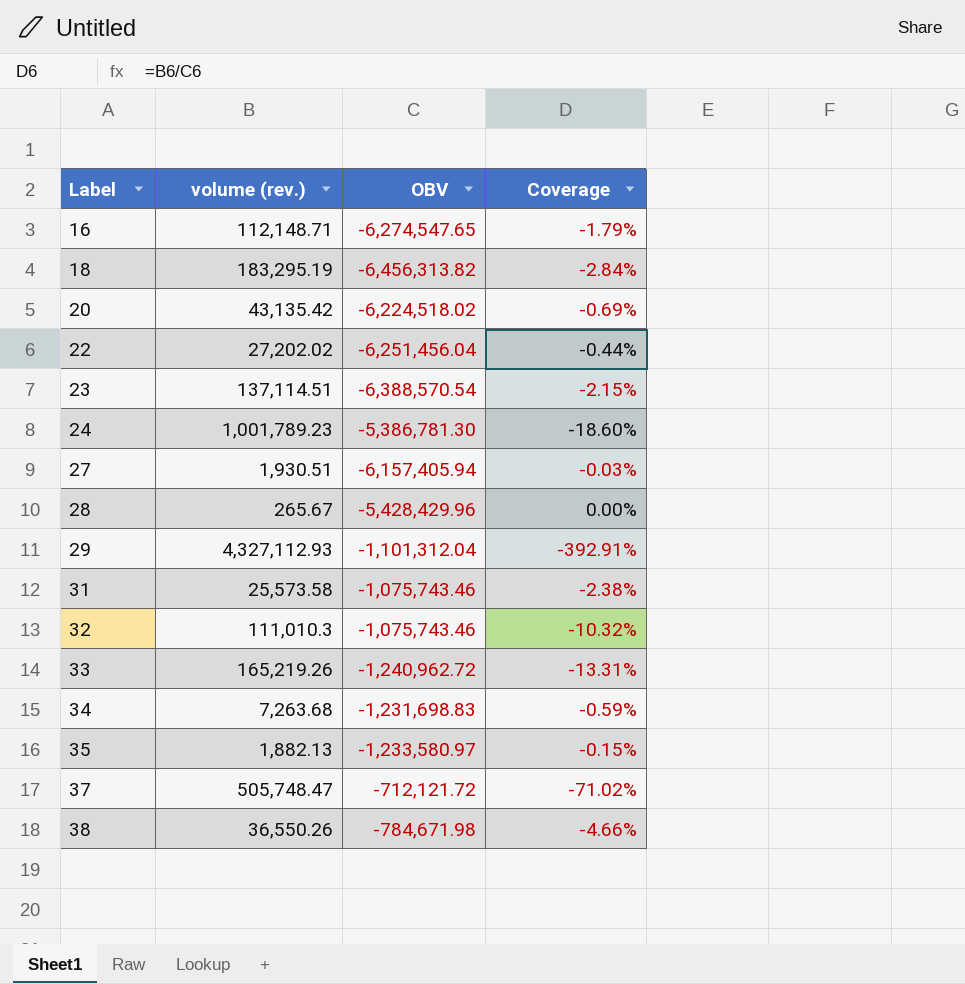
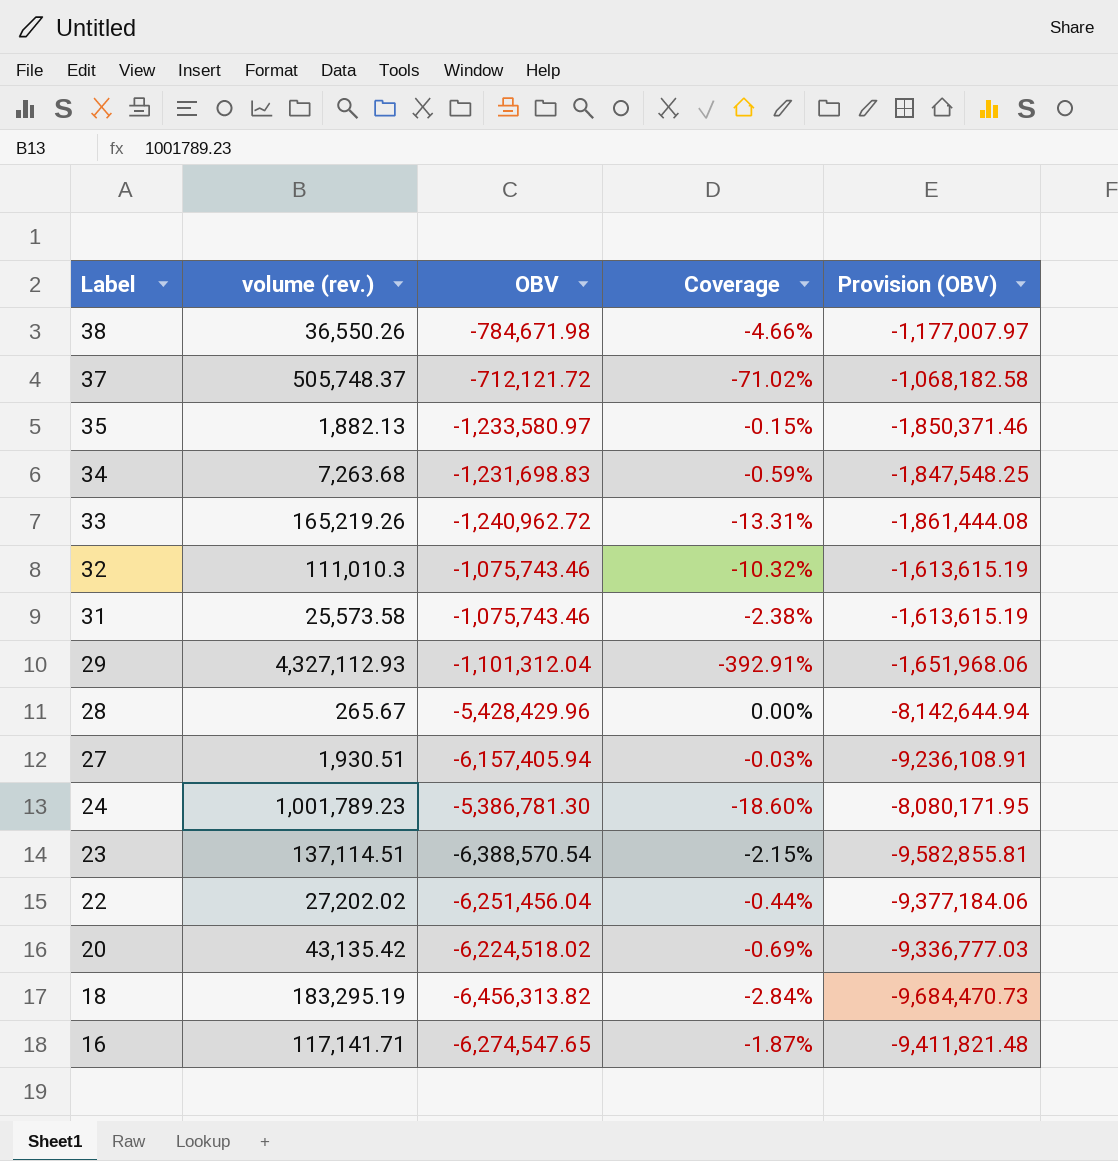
row order: Label ascending -> Label descending
column Provision (OBV) | formula: none -> [OBV] * 1.5
37 | volume (rev.): 505,748.47 -> 505,748.37
16 | volume (rev.): 112,148.71 -> 117,141.71
16 | Coverage: -1.79% -> -1.87%

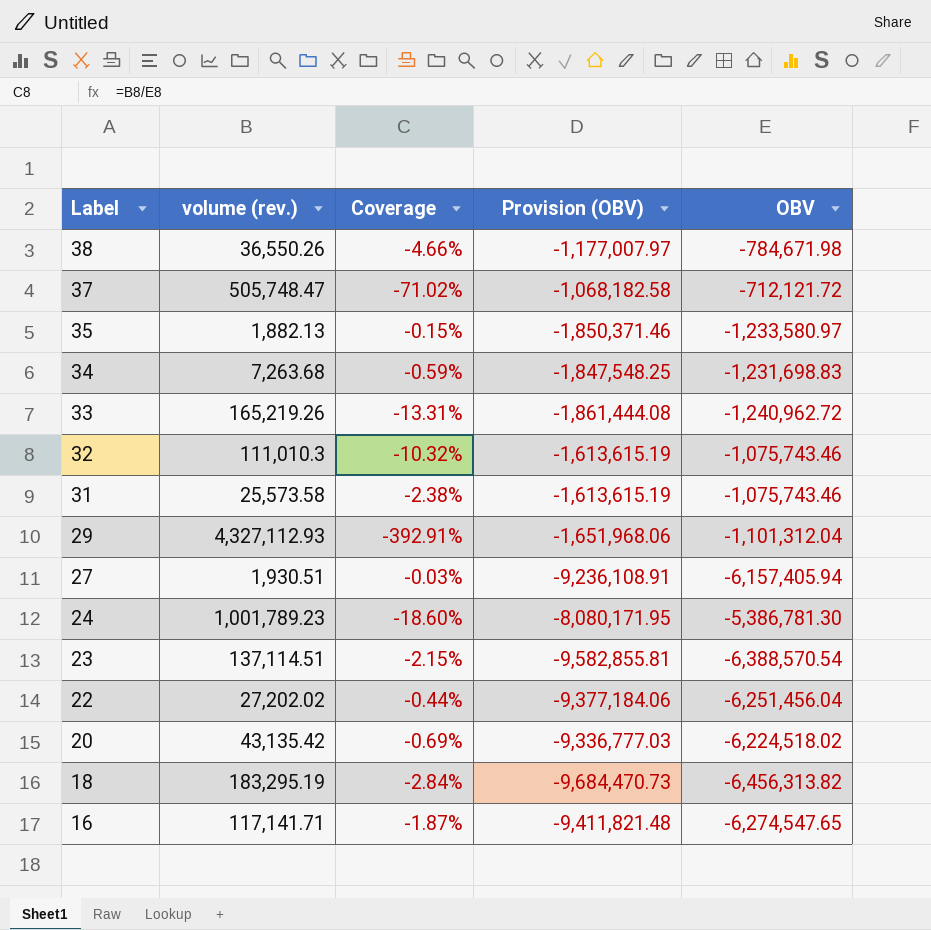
column OBV | position: 3 -> 5
row 28: 265.67 | -5,428,429.96 | 0.00% | -8,142,644.94 -> none
37 | volume (rev.): 505,748.37 -> 505,748.47

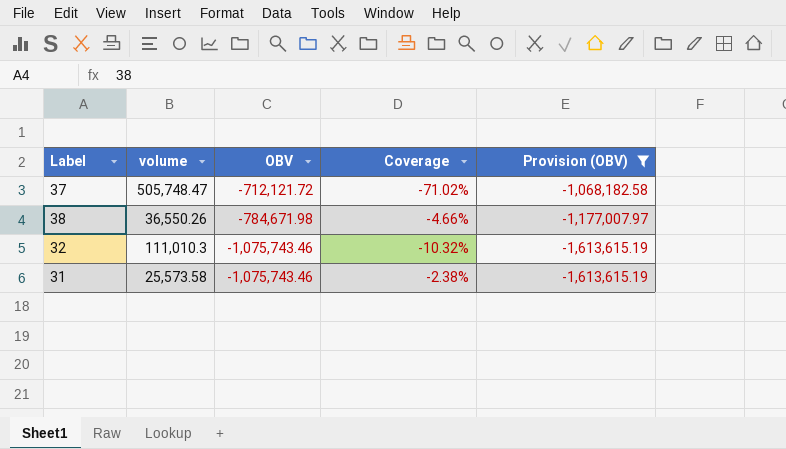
filter: none -> Provision (OBV) >= -1,613,615.19
row order: Label descending -> OBV descending
column name: volume (rev.) -> volume
column OBV | position: 5 -> 3

